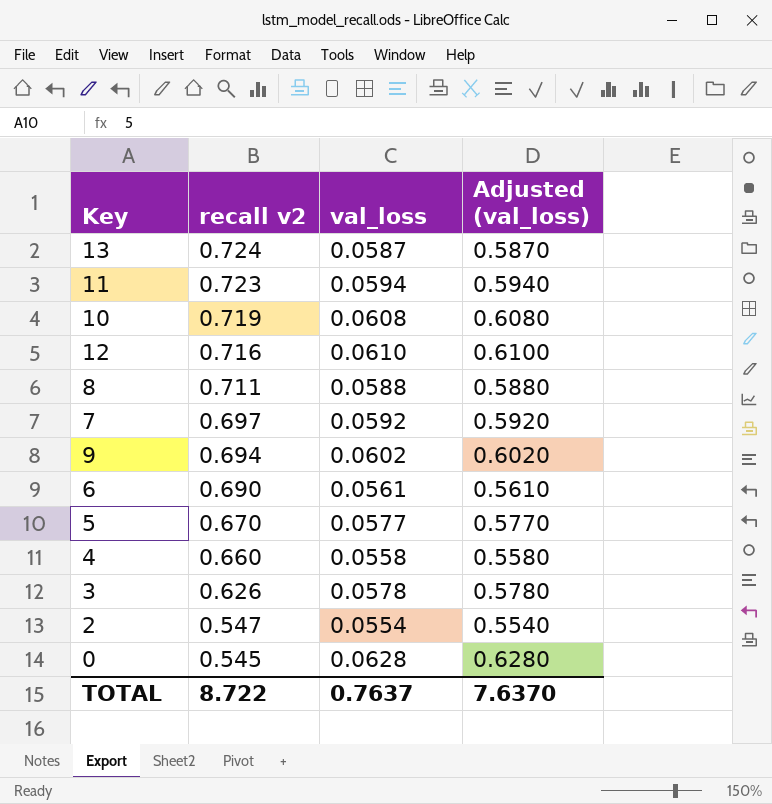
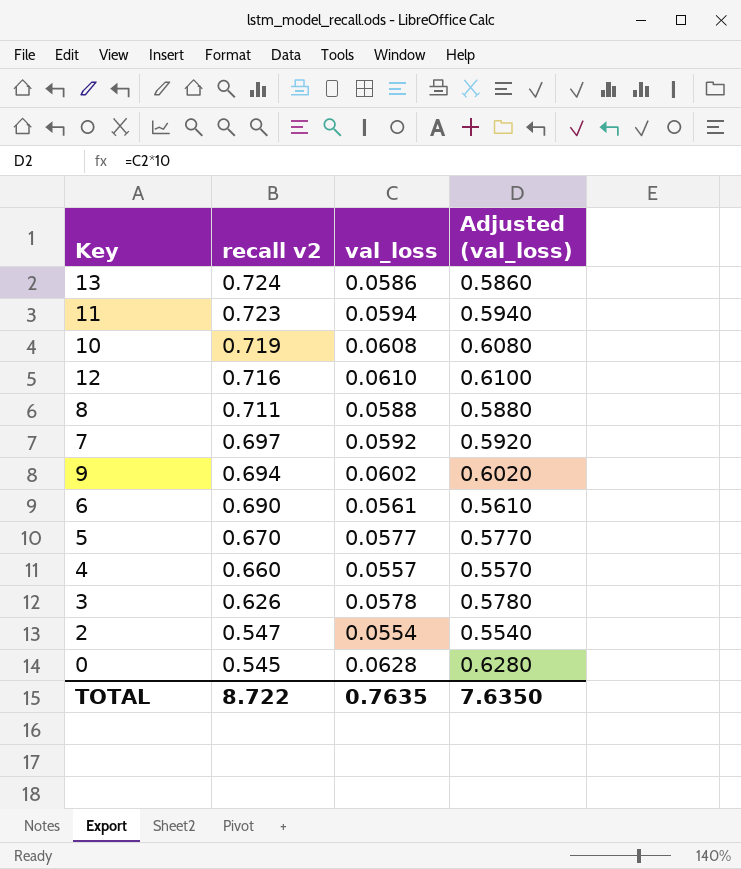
13 | val_loss: 0.0587 -> 0.0586
13 | Adjusted (val_loss): 0.5870 -> 0.5860
4 | val_loss: 0.0558 -> 0.0557
4 | Adjusted (val_loss): 0.5580 -> 0.5570
TOTAL | val_loss: 0.7637 -> 0.7635
TOTAL | Adjusted (val_loss): 7.6370 -> 7.6350

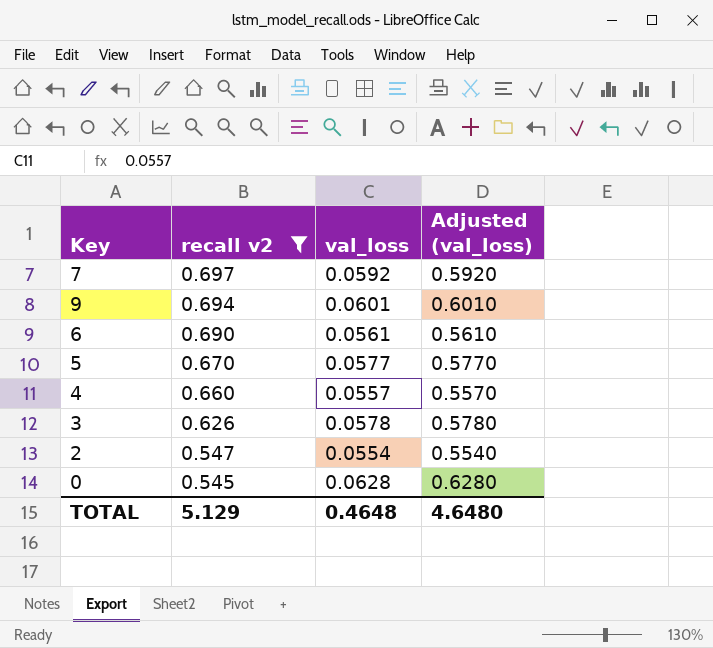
filter: none -> recall v2 <= 0.697
9 | val_loss: 0.0602 -> 0.0601
9 | Adjusted (val_loss): 0.6020 -> 0.6010
TOTAL | recall v2: 8.722 -> 5.129
TOTAL | val_loss: 0.7635 -> 0.4648
TOTAL | Adjusted (val_loss): 7.6350 -> 4.6480

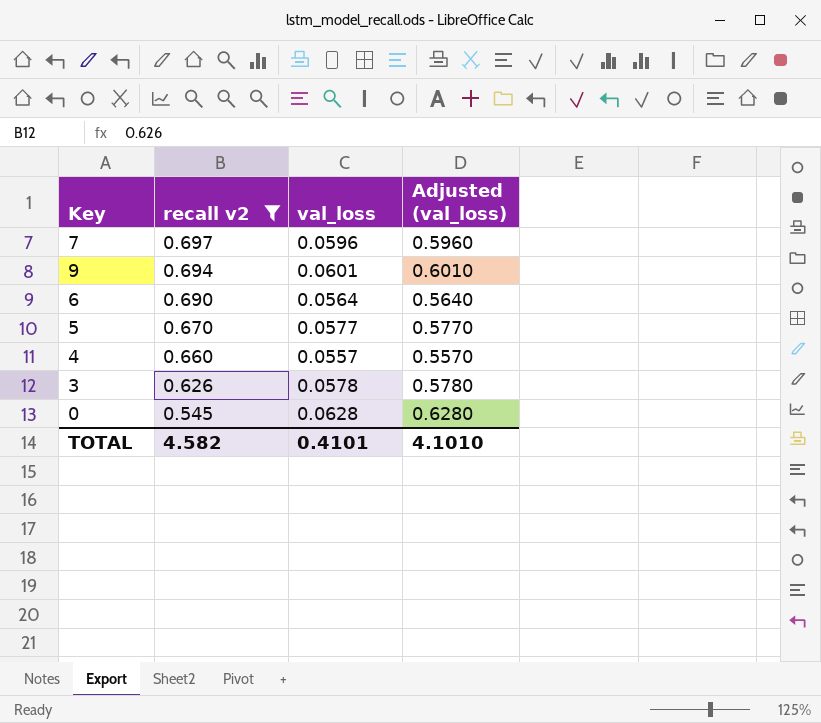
row 2: 0.547 | 0.0554 | 0.5540 -> none
7 | val_loss: 0.0592 -> 0.0596
7 | Adjusted (val_loss): 0.5920 -> 0.5960
6 | val_loss: 0.0561 -> 0.0564
6 | Adjusted (val_loss): 0.5610 -> 0.5640
TOTAL | recall v2: 5.129 -> 4.582
TOTAL | val_loss: 0.4648 -> 0.4101
TOTAL | Adjusted (val_loss): 4.6480 -> 4.1010

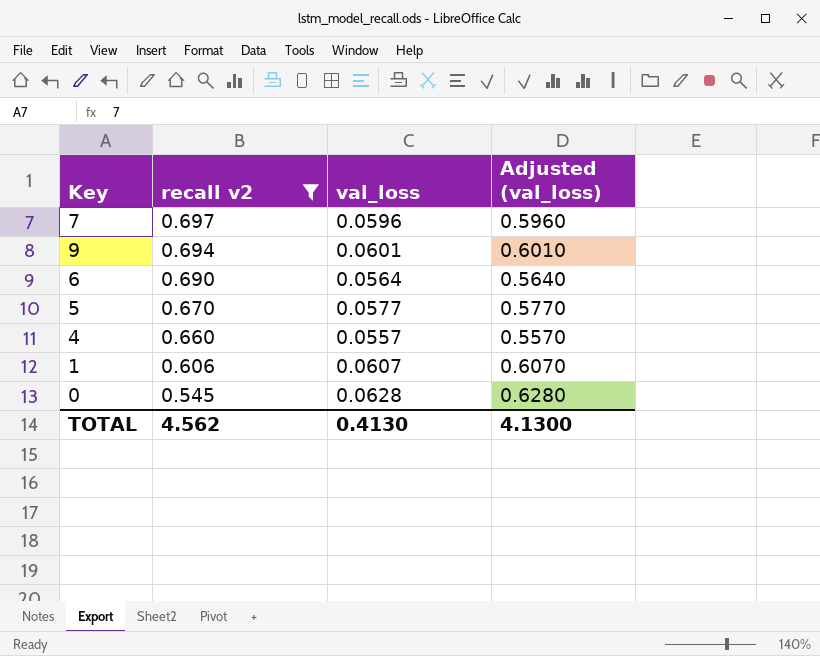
row 3: 0.626 | 0.0578 | 0.5780 -> none
row 1: none -> 0.606 | 0.0607 | 0.6070
TOTAL | recall v2: 4.582 -> 4.562
TOTAL | val_loss: 0.4101 -> 0.4130
TOTAL | Adjusted (val_loss): 4.1010 -> 4.1300

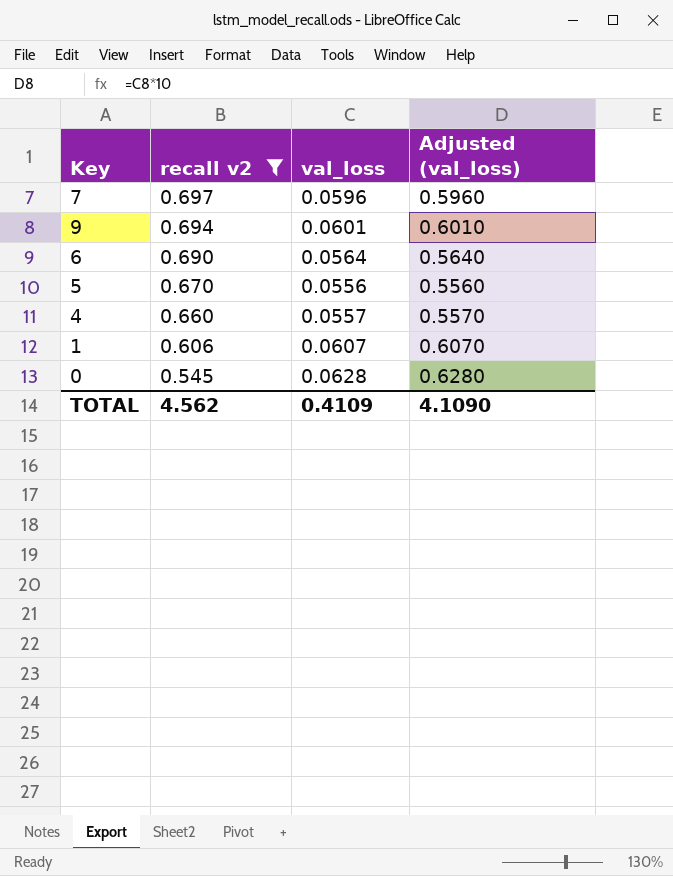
5 | val_loss: 0.0577 -> 0.0556
5 | Adjusted (val_loss): 0.5770 -> 0.5560
TOTAL | val_loss: 0.4130 -> 0.4109
TOTAL | Adjusted (val_loss): 4.1300 -> 4.1090

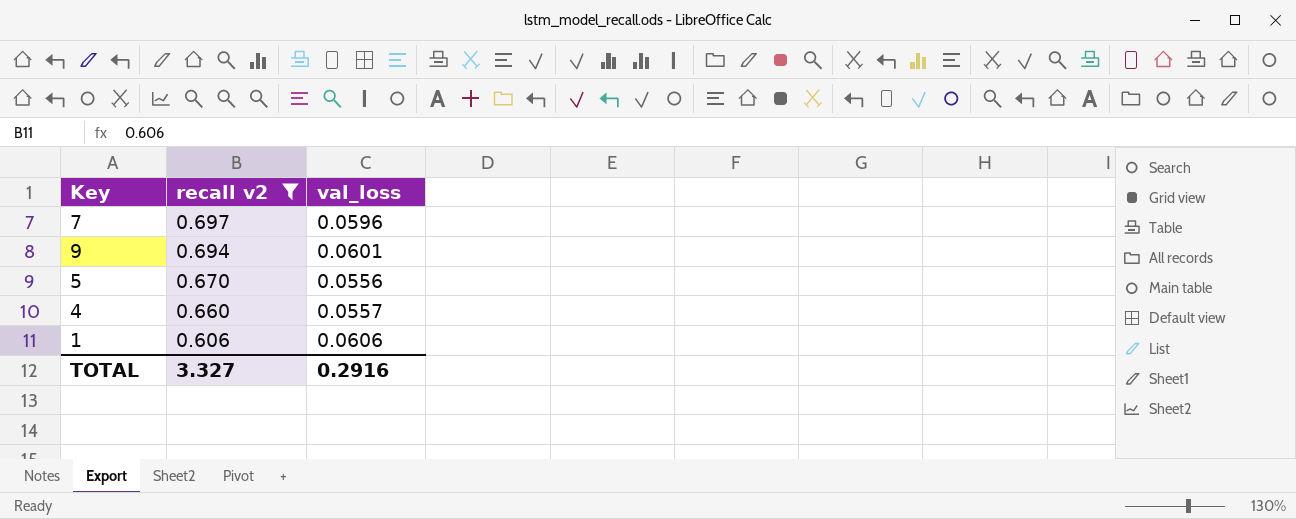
column Adjusted (val_loss) | formula: [val_loss] * 10 -> none
row 6: 0.690 | 0.0564 | 0.5640 -> none
row 0: 0.545 | 0.0628 | 0.6280 -> none
1 | val_loss: 0.0607 -> 0.0606
TOTAL | recall v2: 4.562 -> 3.327
TOTAL | val_loss: 0.4109 -> 0.2916

